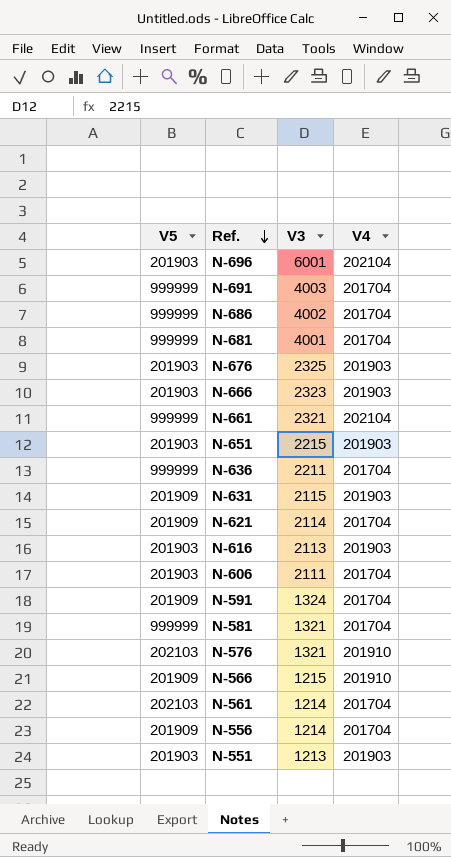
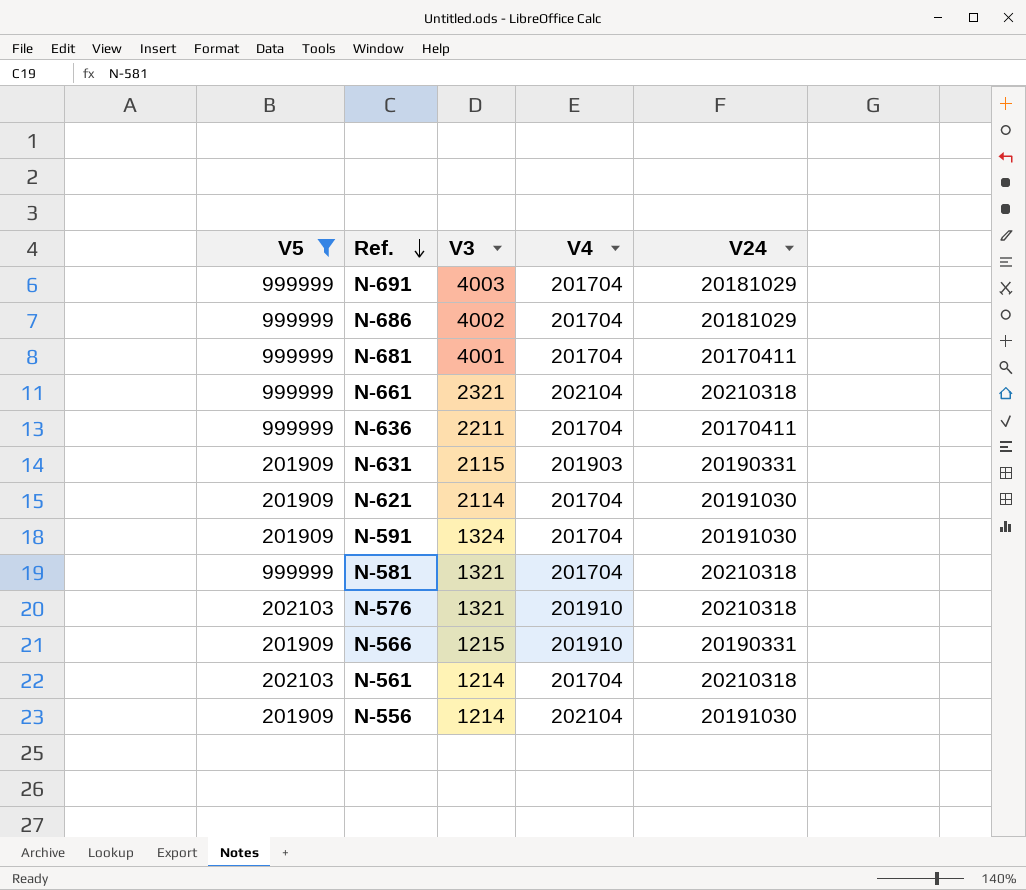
filter: none -> V5 != 201903
column V24 | position: none -> 5
N-556 | V4: 201704 -> 202104

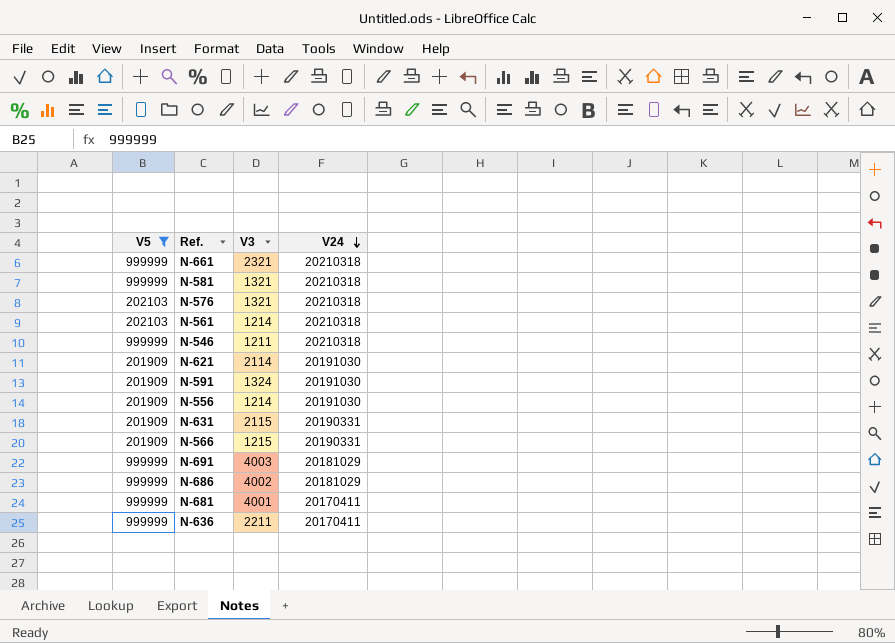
row order: Ref. descending -> V24 descending
column V4 | position: 4 -> none
row N-546: none -> 999999 | 1211 | 20210318

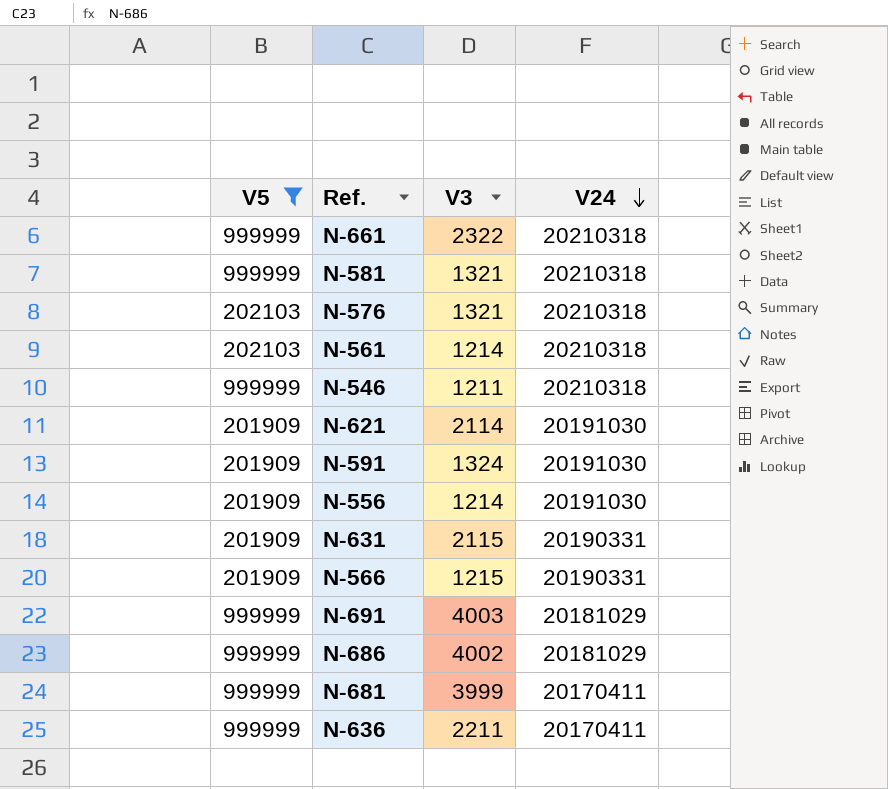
N-661 | V3: 2321 -> 2322
N-681 | V3: 4001 -> 3999

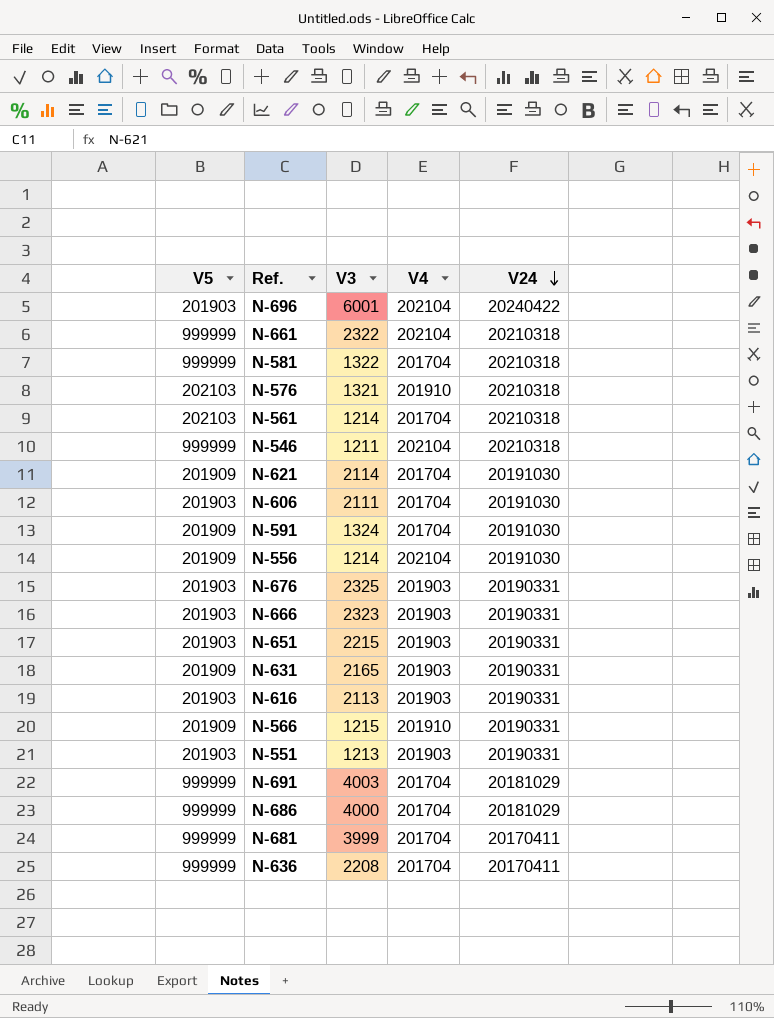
filter: V5 != 201903 -> none
column V4 | position: none -> 4
N-581 | V3: 1321 -> 1322
N-631 | V3: 2115 -> 2165
N-686 | V3: 4002 -> 4000
N-636 | V3: 2211 -> 2208

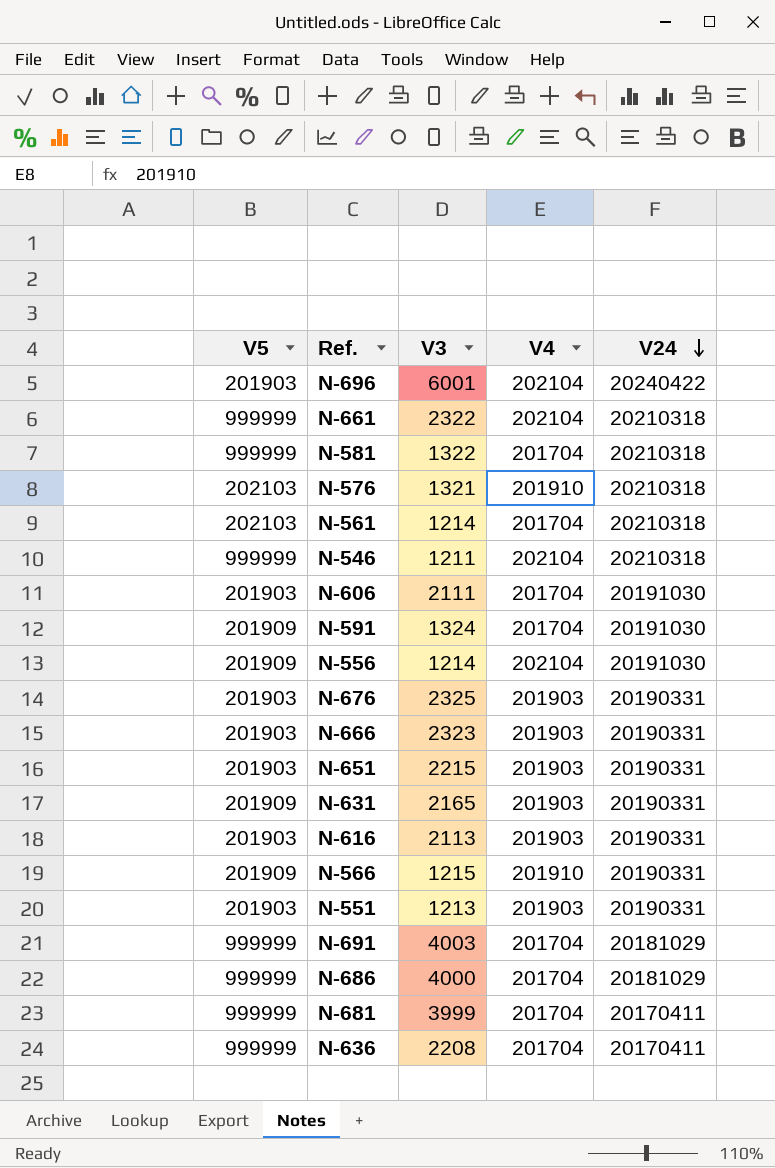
row N-621: 201909 | 2114 | 201704 | 20191030 -> none

